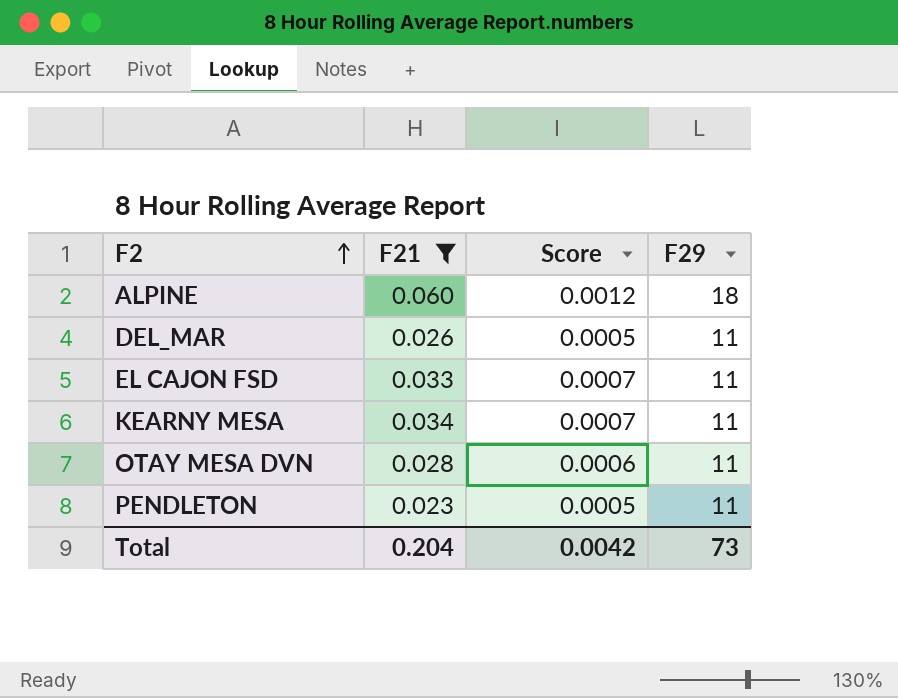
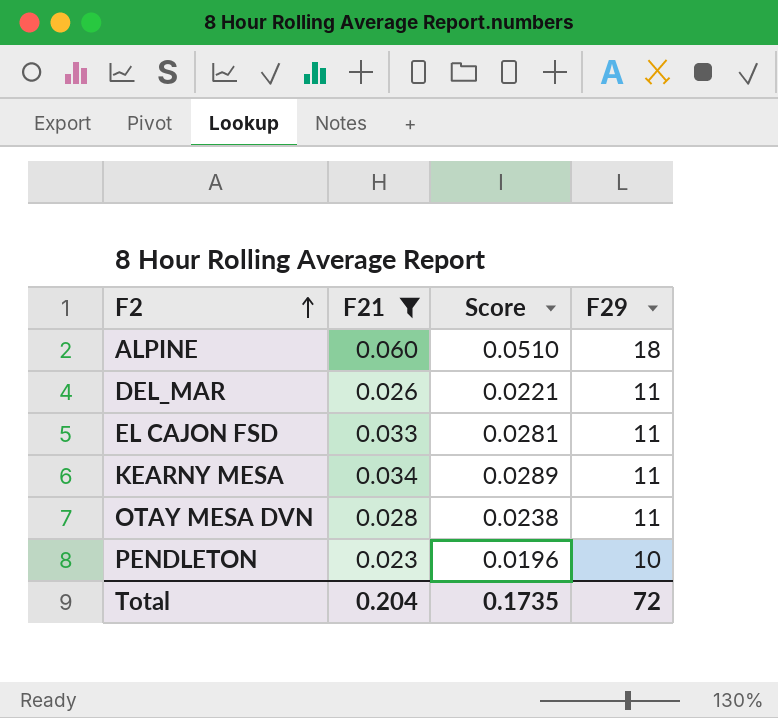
column Score | formula: [F21] * 0.02 -> [F21] * 0.85
PENDLETON | F29: 11 -> 10
Total | Score: 0.0042 -> 0.1735
Total | F29: 73 -> 72

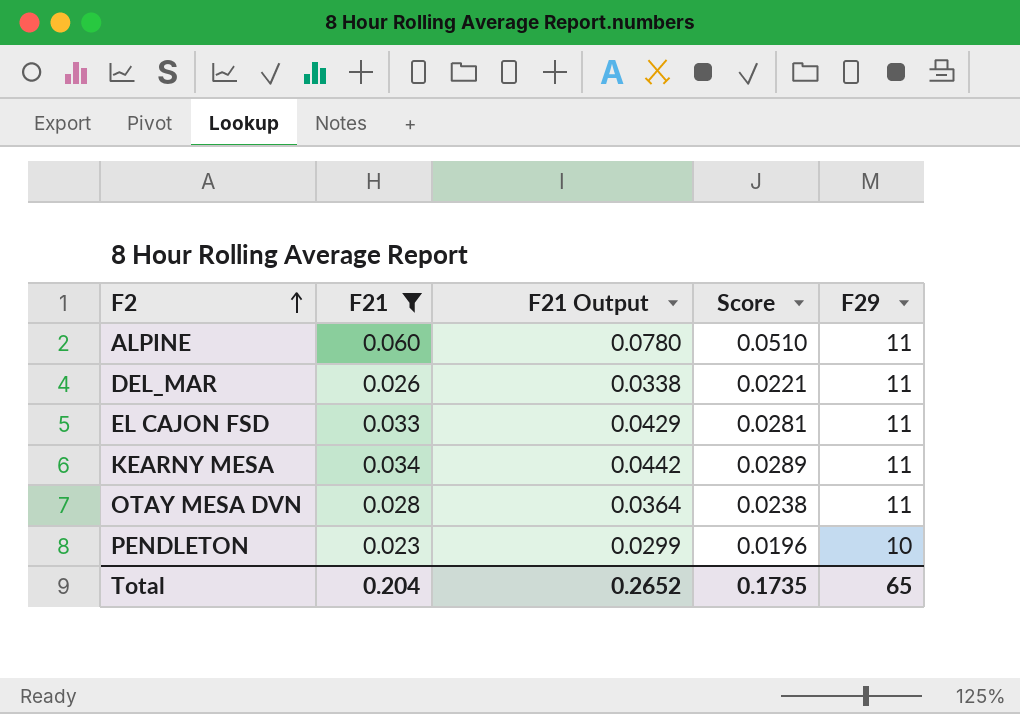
column F21 Output | formula: none -> [F21] * 1.3
ALPINE | F29: 18 -> 11
Total | F29: 72 -> 65

